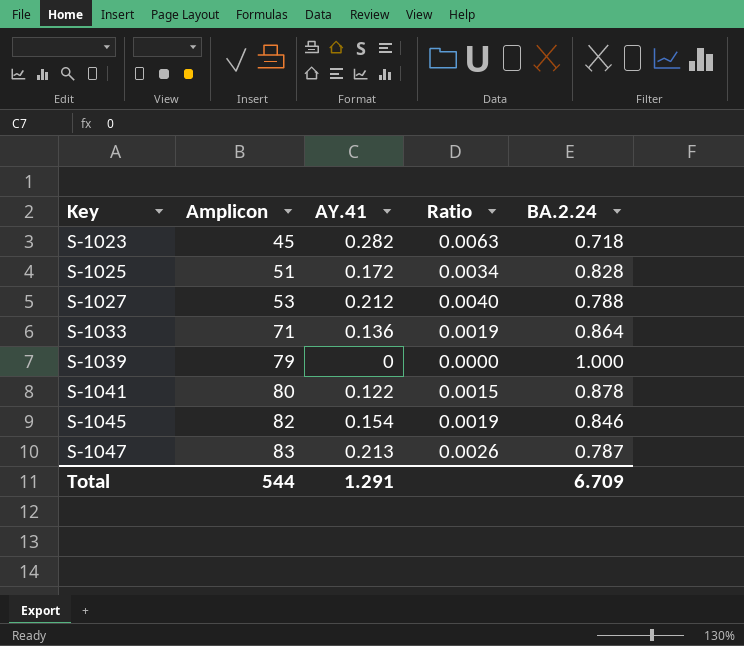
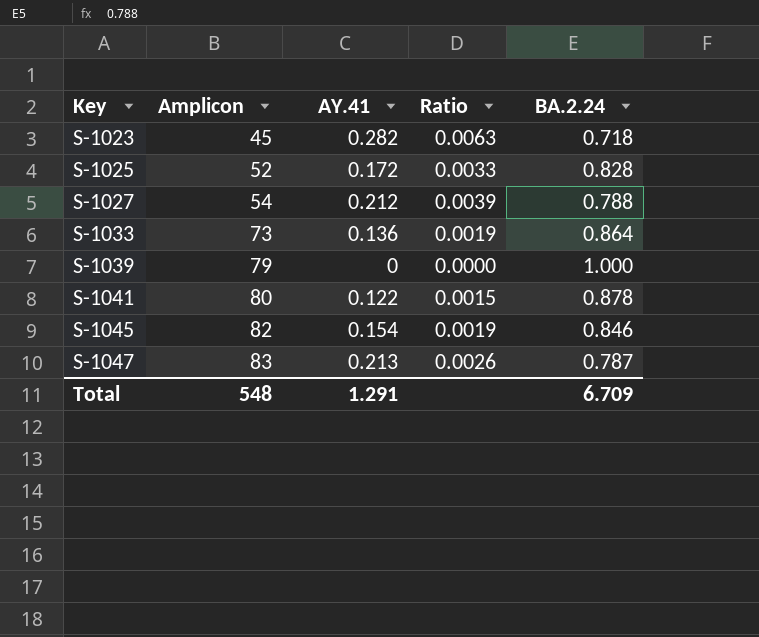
S-1025 | Amplicon: 51 -> 52
S-1025 | Ratio: 0.0034 -> 0.0033
S-1027 | Amplicon: 53 -> 54
S-1027 | Ratio: 0.0040 -> 0.0039
S-1033 | Amplicon: 71 -> 73
Total | Amplicon: 544 -> 548

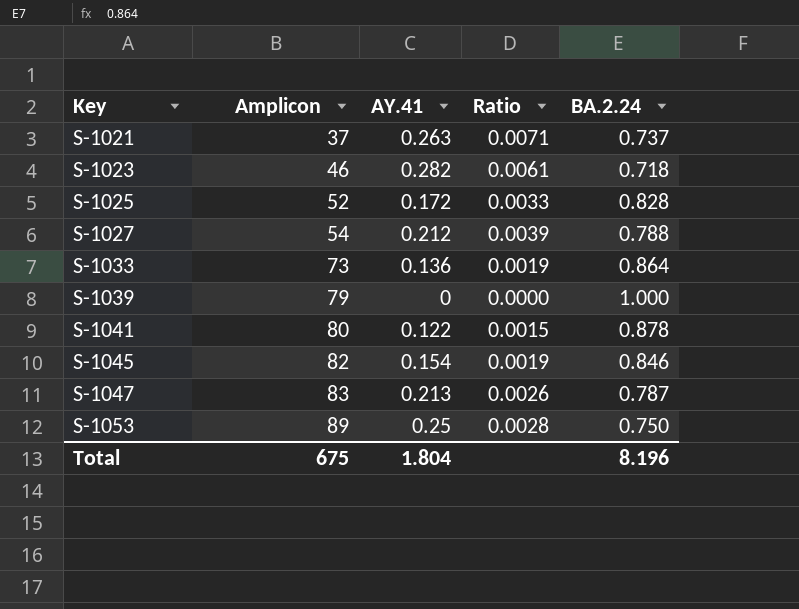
row S-1021: none -> 37 | 0.263 | 0.0071 | 0.737
S-1023 | Amplicon: 45 -> 46
S-1023 | Ratio: 0.0063 -> 0.0061
row S-1053: none -> 89 | 0.25 | 0.0028 | 0.750
Total | Amplicon: 548 -> 675
Total | AY.41: 1.291 -> 1.804
Total | BA.2.24: 6.709 -> 8.196

